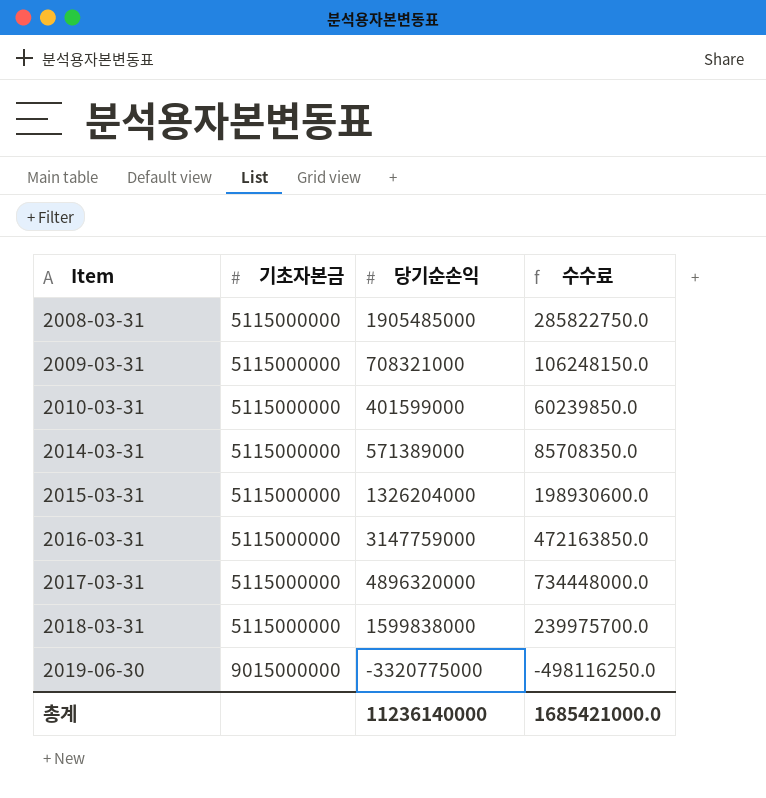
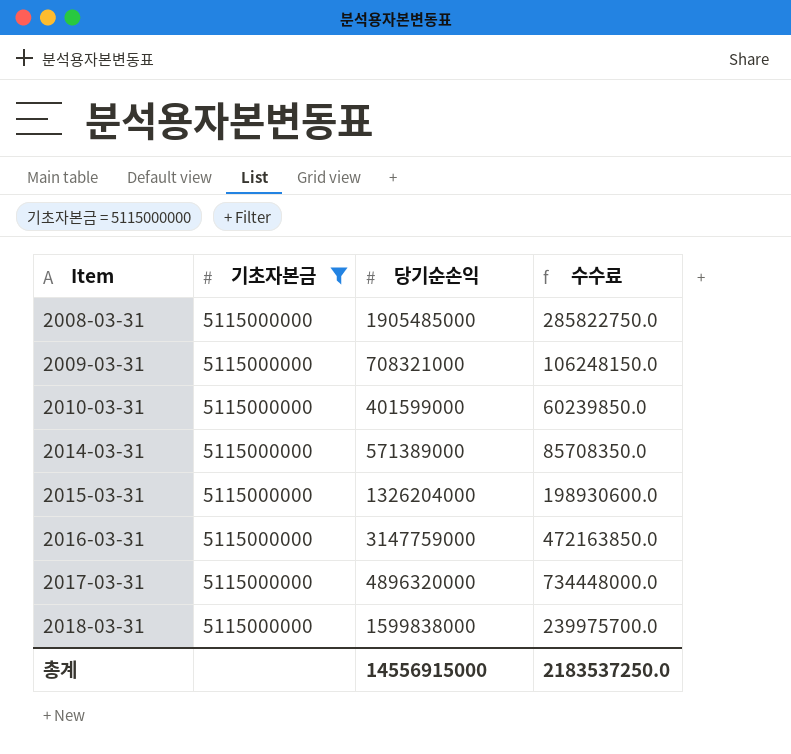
filter: none -> 기초자본금 = 5115000000
총계 | 당기순손익: 11236140000 -> 14556915000
총계 | 수수료: 1685421000.0 -> 2183537250.0

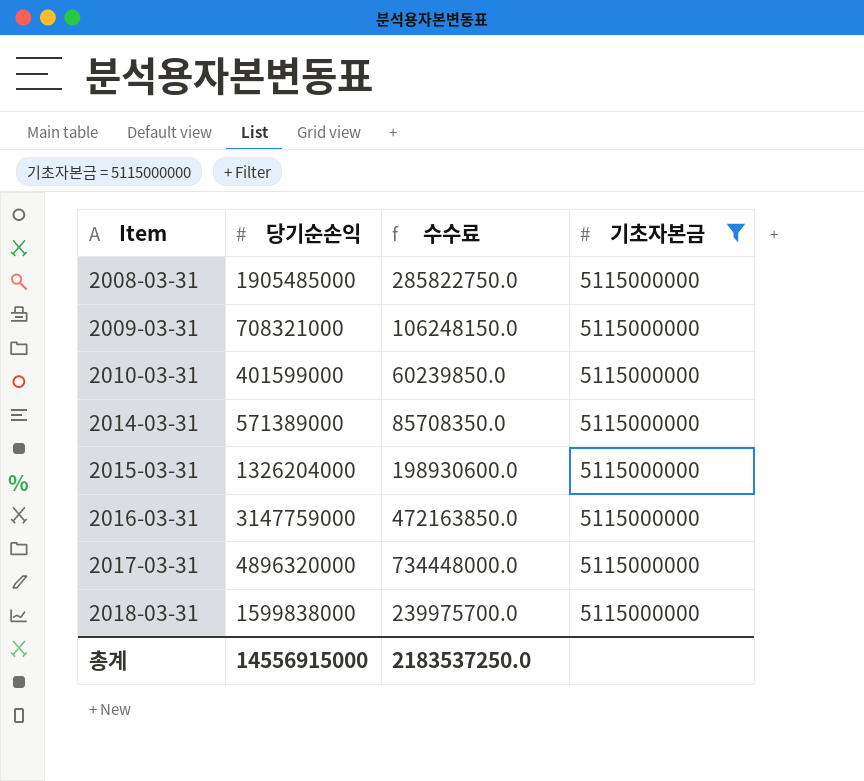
column 기초자본금 | position: 2 -> 4

